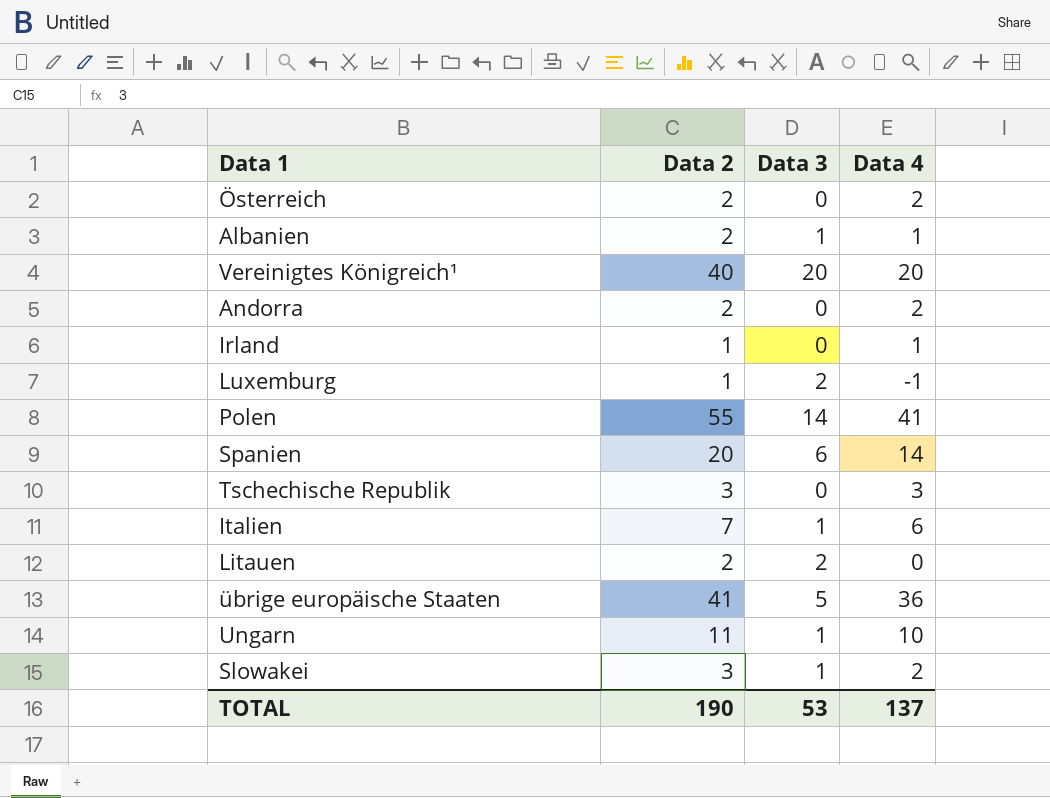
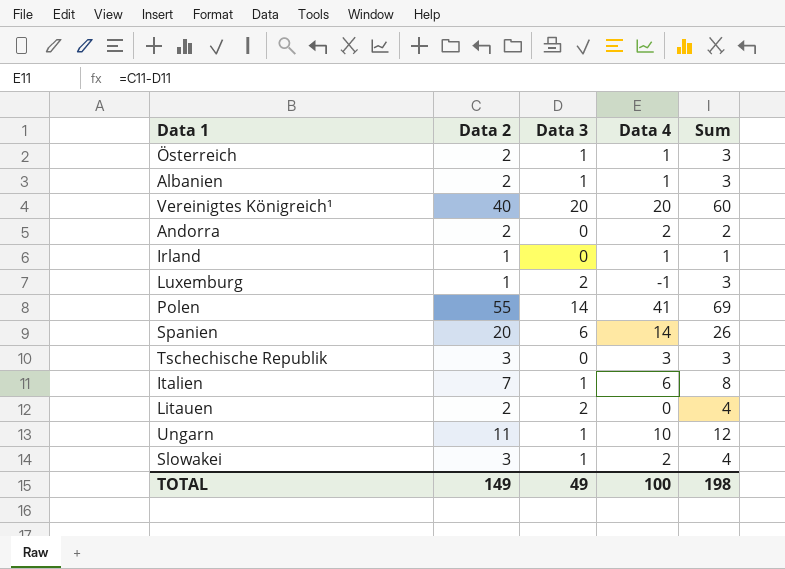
column Sum | formula: none -> [Data 2] + [Data 3]
row übrige europäische Staaten: 41 | 5 | 36 -> none
Österreich | Data 3: 0 -> 1
Österreich | Data 4: 2 -> 1
TOTAL | Data 2: 190 -> 149
TOTAL | Data 3: 53 -> 49
TOTAL | Data 4: 137 -> 100

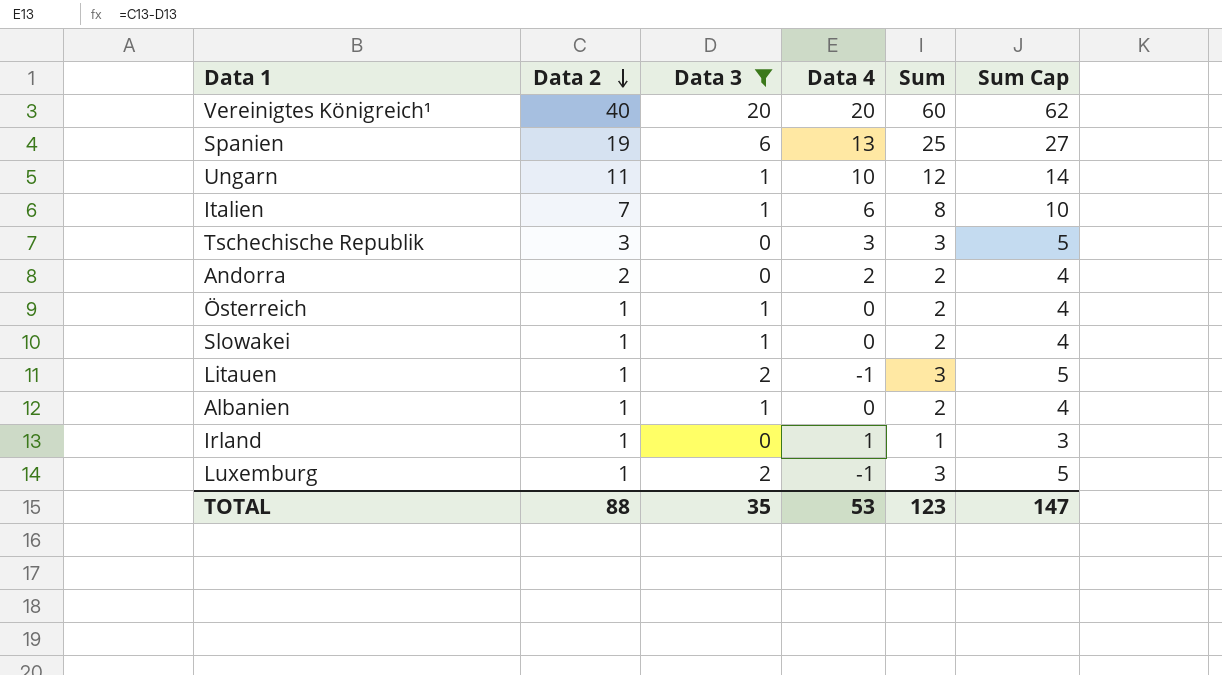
filter: none -> Data 3 != 14
row order: none -> Data 2 descending
column Sum Cap | formula: none -> [Sum] + 2
Spanien | Data 2: 20 -> 19
Spanien | Data 4: 14 -> 13
Spanien | Sum: 26 -> 25
Österreich | Data 2: 2 -> 1
Österreich | Data 4: 1 -> 0
Österreich | Sum: 3 -> 2
Slowakei | Data 2: 3 -> 1
Slowakei | Data 4: 2 -> 0
Slowakei | Sum: 4 -> 2
Litauen | Data 2: 2 -> 1
Litauen | Data 4: 0 -> -1
Litauen | Sum: 4 -> 3
Albanien | Data 2: 2 -> 1
Albanien | Data 4: 1 -> 0
Albanien | Sum: 3 -> 2
TOTAL | Data 2: 149 -> 88
TOTAL | Data 3: 49 -> 35
TOTAL | Data 4: 100 -> 53
TOTAL | Sum: 198 -> 123

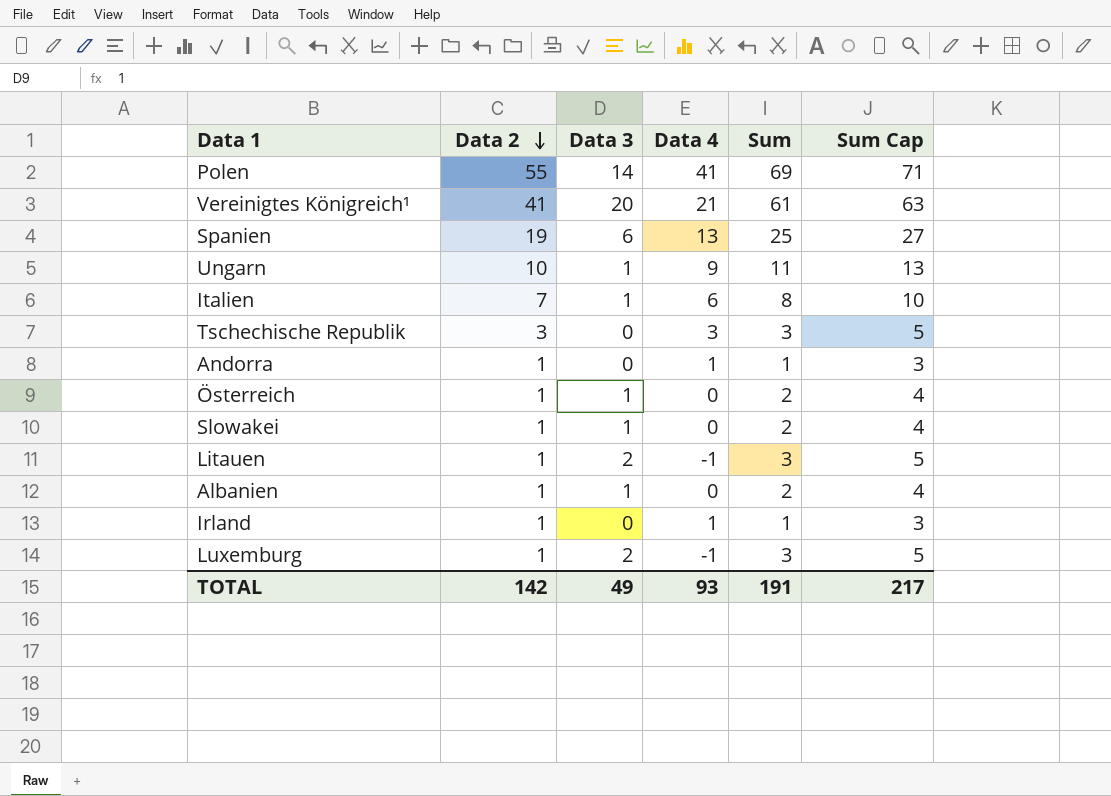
filter: Data 3 != 14 -> none
Vereinigtes Königreich¹ | Data 2: 40 -> 41
Vereinigtes Königreich¹ | Data 4: 20 -> 21
Vereinigtes Königreich¹ | Sum: 60 -> 61
Vereinigtes Königreich¹ | Sum Cap: 62 -> 63
Ungarn | Data 2: 11 -> 10
Ungarn | Data 4: 10 -> 9
Ungarn | Sum: 12 -> 11
Ungarn | Sum Cap: 14 -> 13
Andorra | Data 2: 2 -> 1
Andorra | Data 4: 2 -> 1
Andorra | Sum: 2 -> 1
Andorra | Sum Cap: 4 -> 3
TOTAL | Data 2: 88 -> 142
TOTAL | Data 3: 35 -> 49
TOTAL | Data 4: 53 -> 93
TOTAL | Sum: 123 -> 191
TOTAL | Sum Cap: 147 -> 217

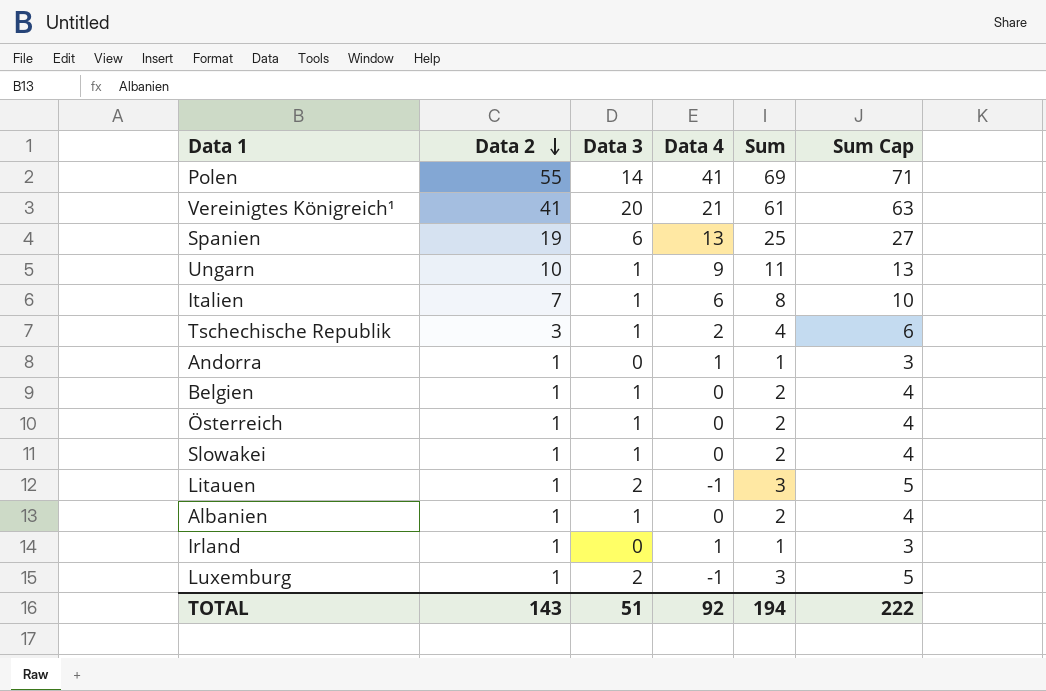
Tschechische Republik | Data 3: 0 -> 1
Tschechische Republik | Data 4: 3 -> 2
Tschechische Republik | Sum: 3 -> 4
Tschechische Republik | Sum Cap: 5 -> 6
row Belgien: none -> 1 | 1 | 0 | 2 | 4
TOTAL | Data 2: 142 -> 143
TOTAL | Data 3: 49 -> 51
TOTAL | Data 4: 93 -> 92
TOTAL | Sum: 191 -> 194
TOTAL | Sum Cap: 217 -> 222

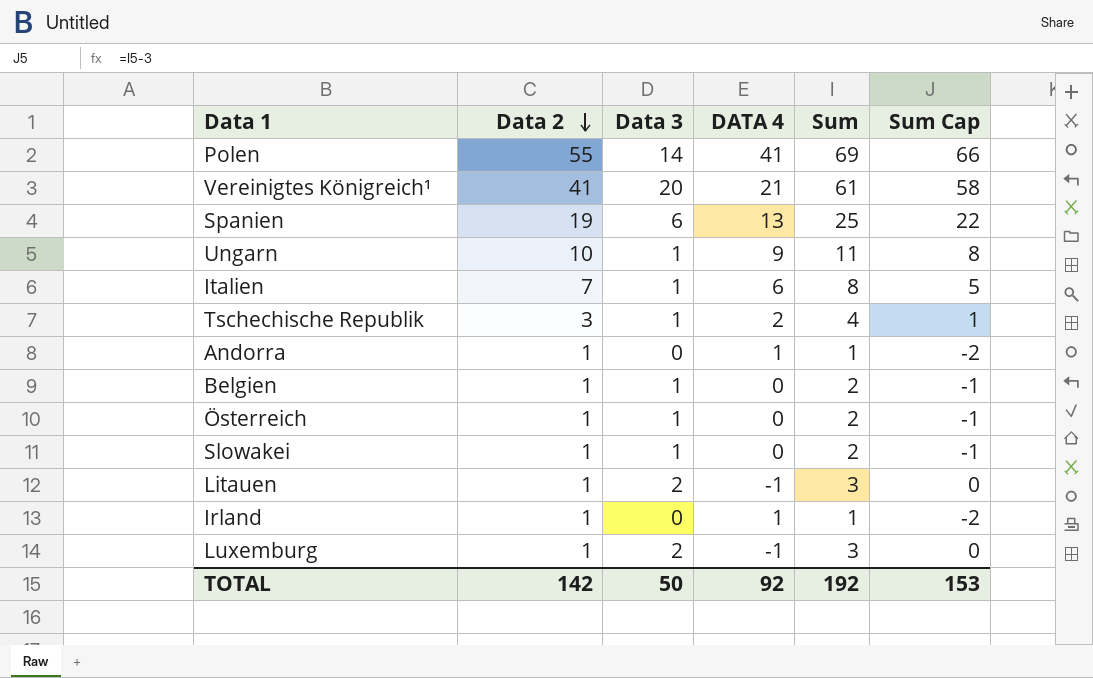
column name: Data 4 -> DATA 4
column Sum Cap | formula: [Sum] + 2 -> [Sum] - 3
row Albanien: 1 | 1 | 0 | 2 | 4 -> none
TOTAL | Data 2: 143 -> 142
TOTAL | Data 3: 51 -> 50
TOTAL | Sum: 194 -> 192
TOTAL | Sum Cap: 222 -> 153

